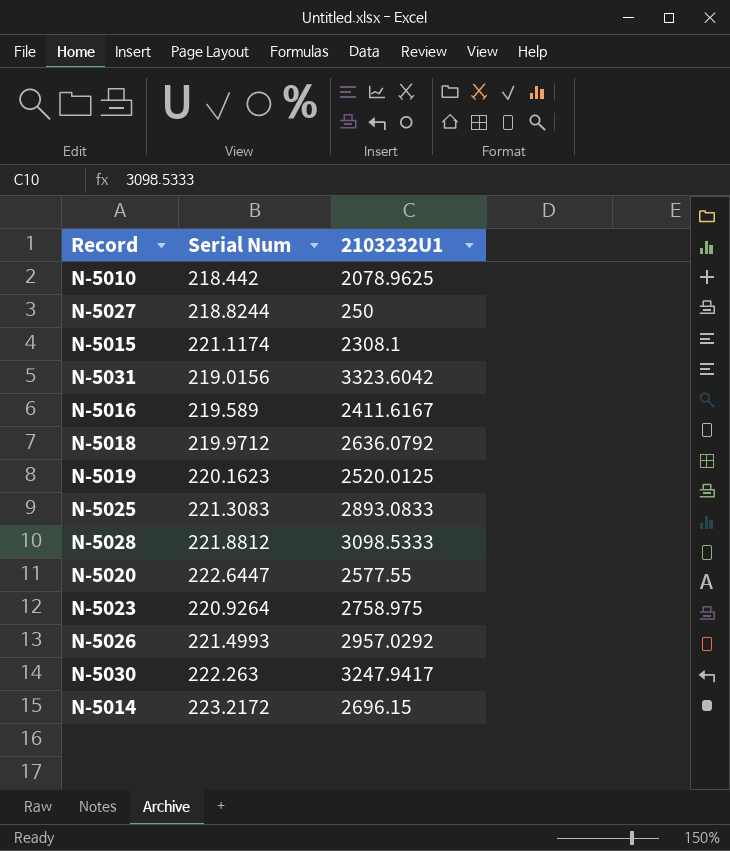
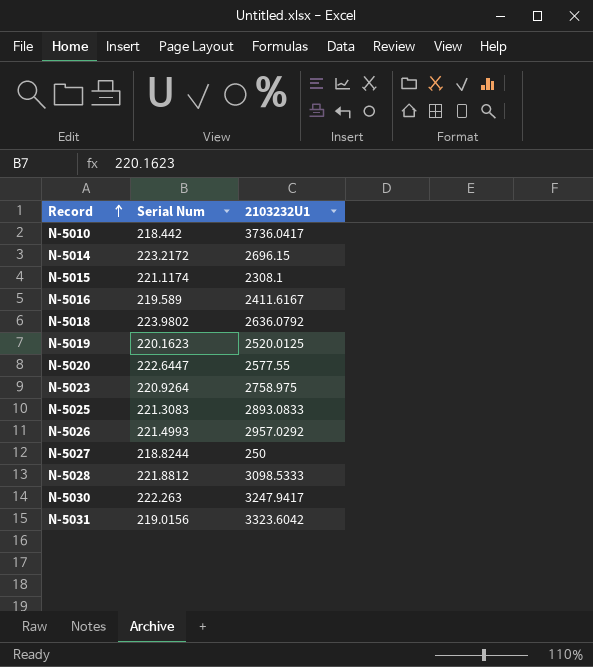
row order: none -> Record ascending
N-5010 | 2103232U1: 2078.9625 -> 3736.0417
N-5018 | Serial Num: 219.9712 -> 223.9802

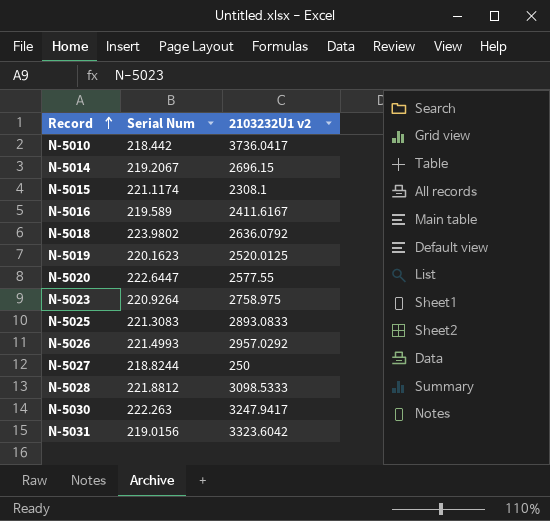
column name: 2103232U1 -> 2103232U1 v2
N-5014 | Serial Num: 223.2172 -> 219.2067

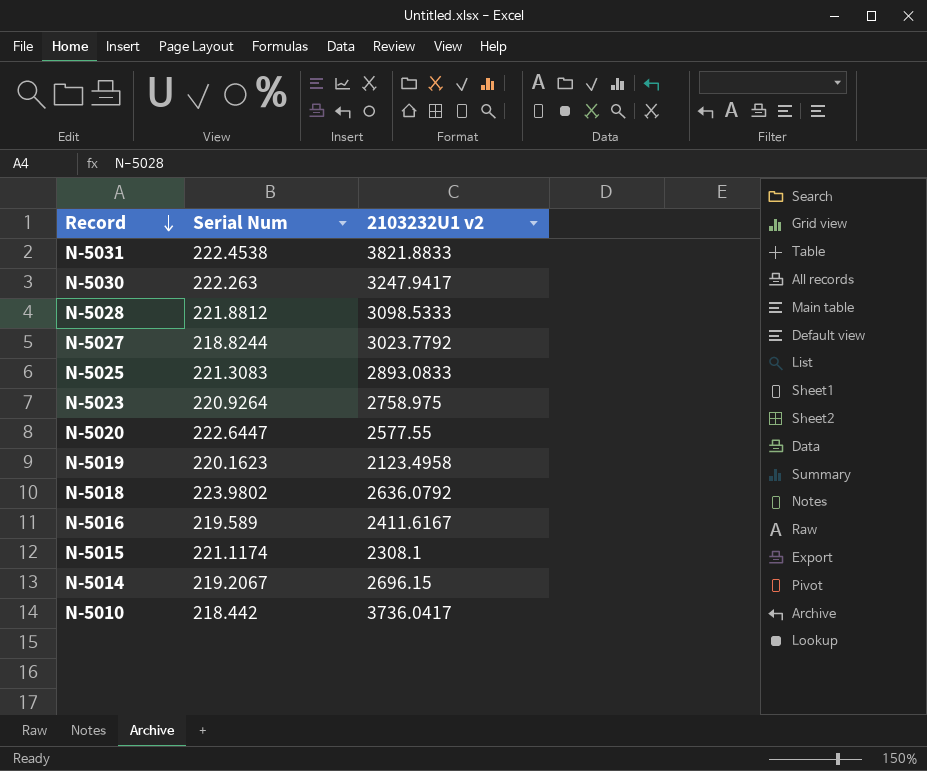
row order: Record ascending -> Record descending
row N-5026: 221.4993 | 2957.0292 -> none
N-5031 | Serial Num: 219.0156 -> 222.4538
N-5031 | 2103232U1 v2: 3323.6042 -> 3821.8833
N-5027 | 2103232U1 v2: 250 -> 3023.7792
N-5019 | 2103232U1 v2: 2520.0125 -> 2123.4958

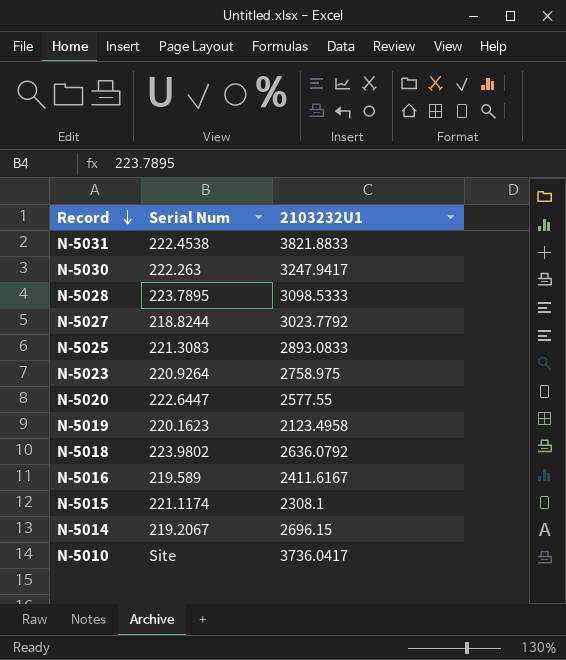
column name: 2103232U1 v2 -> 2103232U1
N-5028 | Serial Num: 221.8812 -> 223.7895
N-5010 | Serial Num: 218.442 -> Site

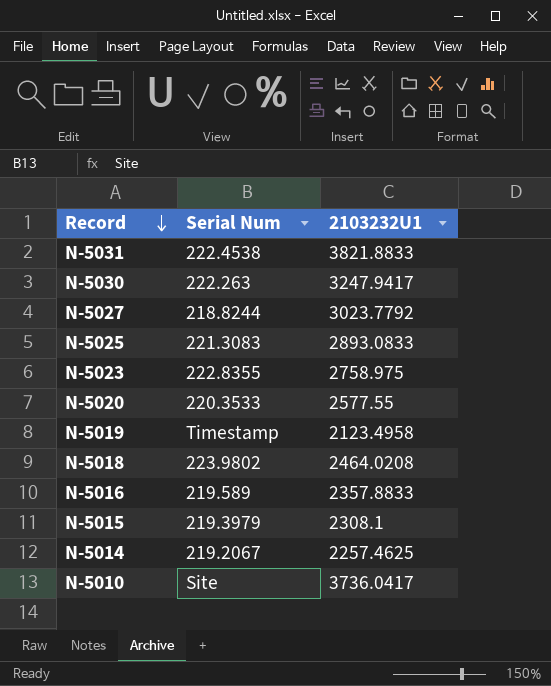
row N-5028: 223.7895 | 3098.5333 -> none
N-5023 | Serial Num: 220.9264 -> 222.8355
N-5020 | Serial Num: 222.6447 -> 220.3533
N-5019 | Serial Num: 220.1623 -> Timestamp
N-5018 | 2103232U1: 2636.0792 -> 2464.0208
N-5016 | 2103232U1: 2411.6167 -> 2357.8833
N-5015 | Serial Num: 221.1174 -> 219.3979
N-5014 | 2103232U1: 2696.15 -> 2257.4625

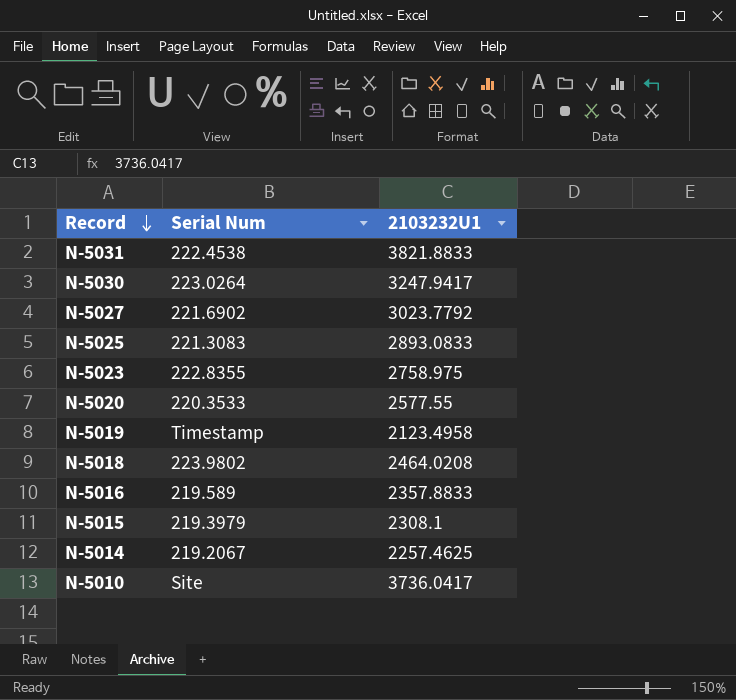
N-5030 | Serial Num: 222.263 -> 223.0264
N-5027 | Serial Num: 218.8244 -> 221.6902

